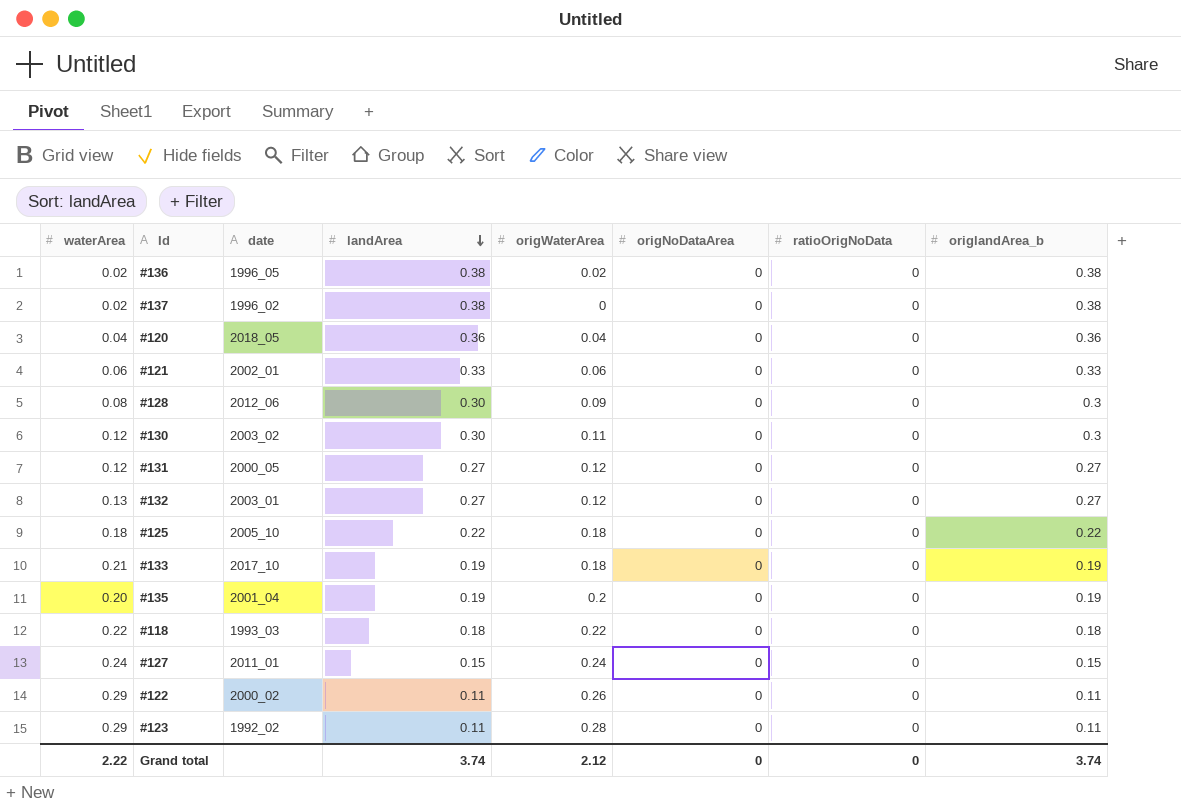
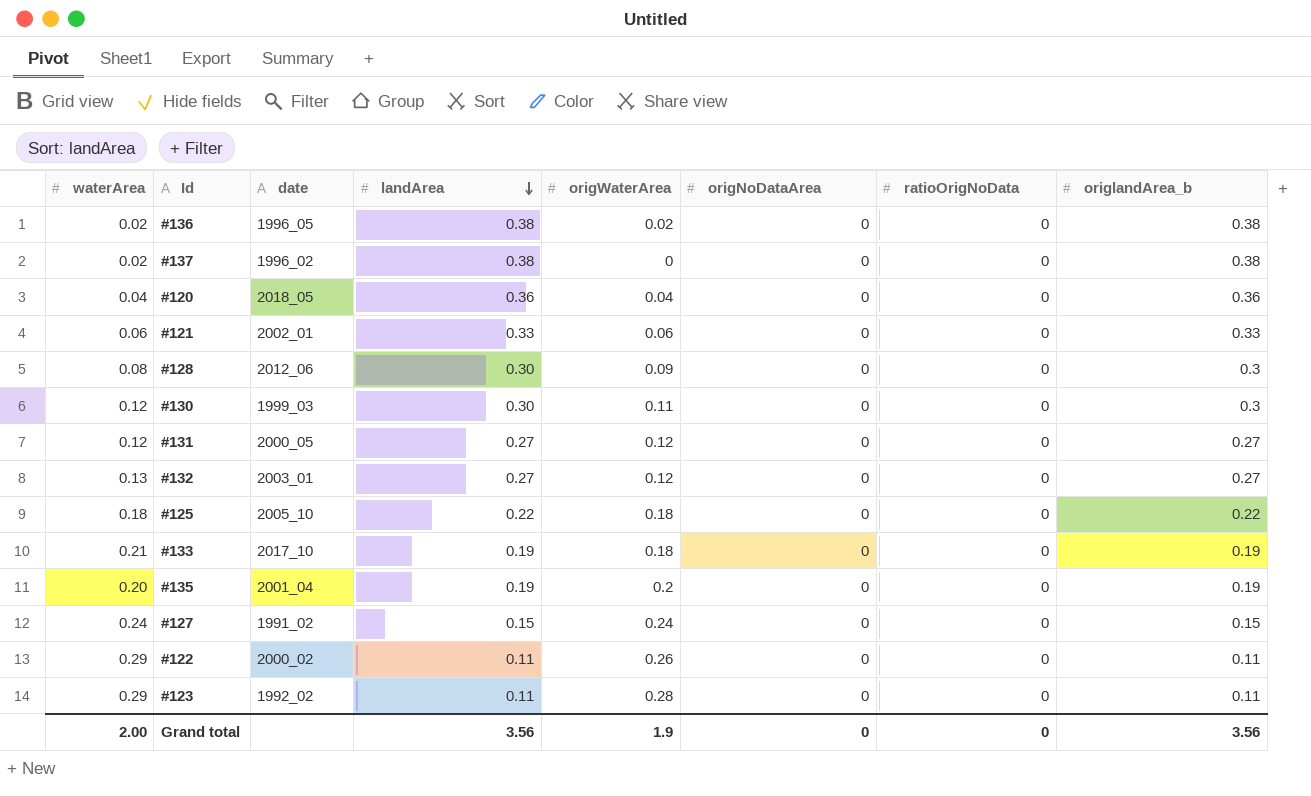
row #118: 0.22 | 1993_03 | 0.18 | 0.22 | 0 | 0 | 0.18 -> none
#130 | date: 2003_02 -> 1999_03
#127 | date: 2011_01 -> 1991_02
Grand total | waterArea: 2.22 -> 2.00
Grand total | landArea: 3.74 -> 3.56
Grand total | origWaterArea: 2.12 -> 1.9
Grand total | origlandArea_b: 3.74 -> 3.56

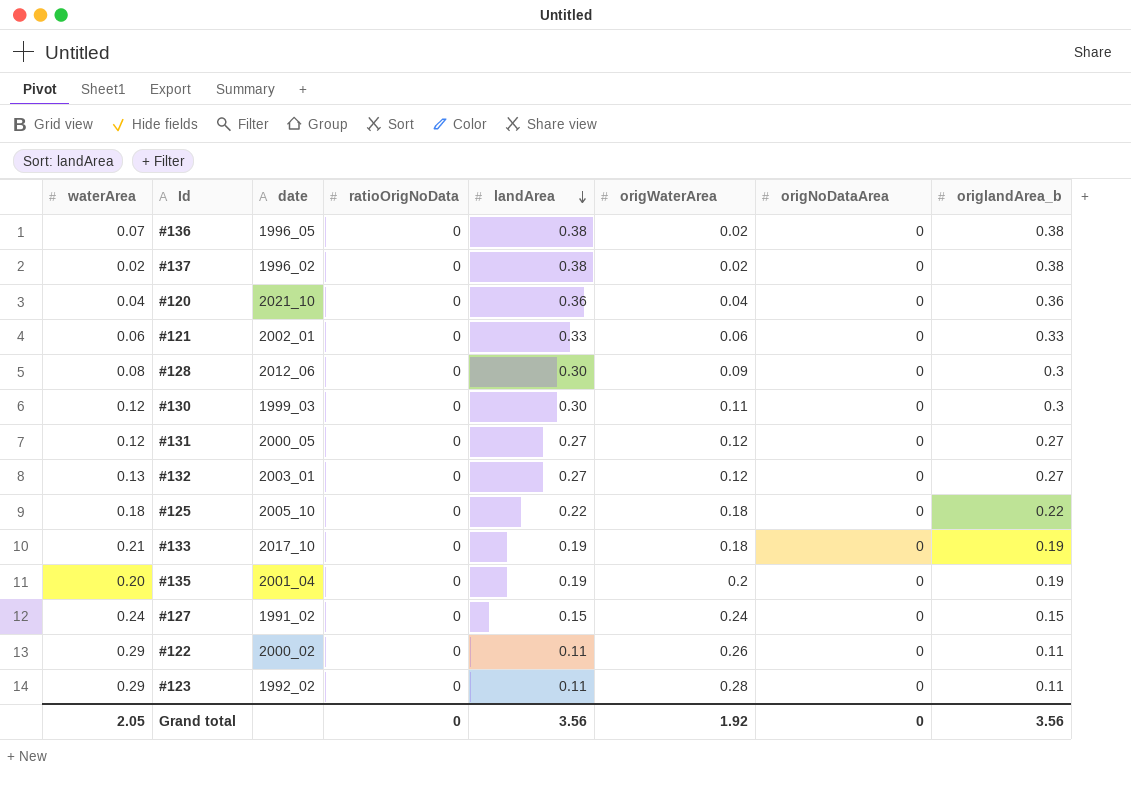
column ratioOrigNoData | position: 7 -> 4
#136 | waterArea: 0.02 -> 0.07
#137 | origWaterArea: 0 -> 0.02
#120 | date: 2018_05 -> 2021_10
Grand total | waterArea: 2.00 -> 2.05
Grand total | origWaterArea: 1.9 -> 1.92

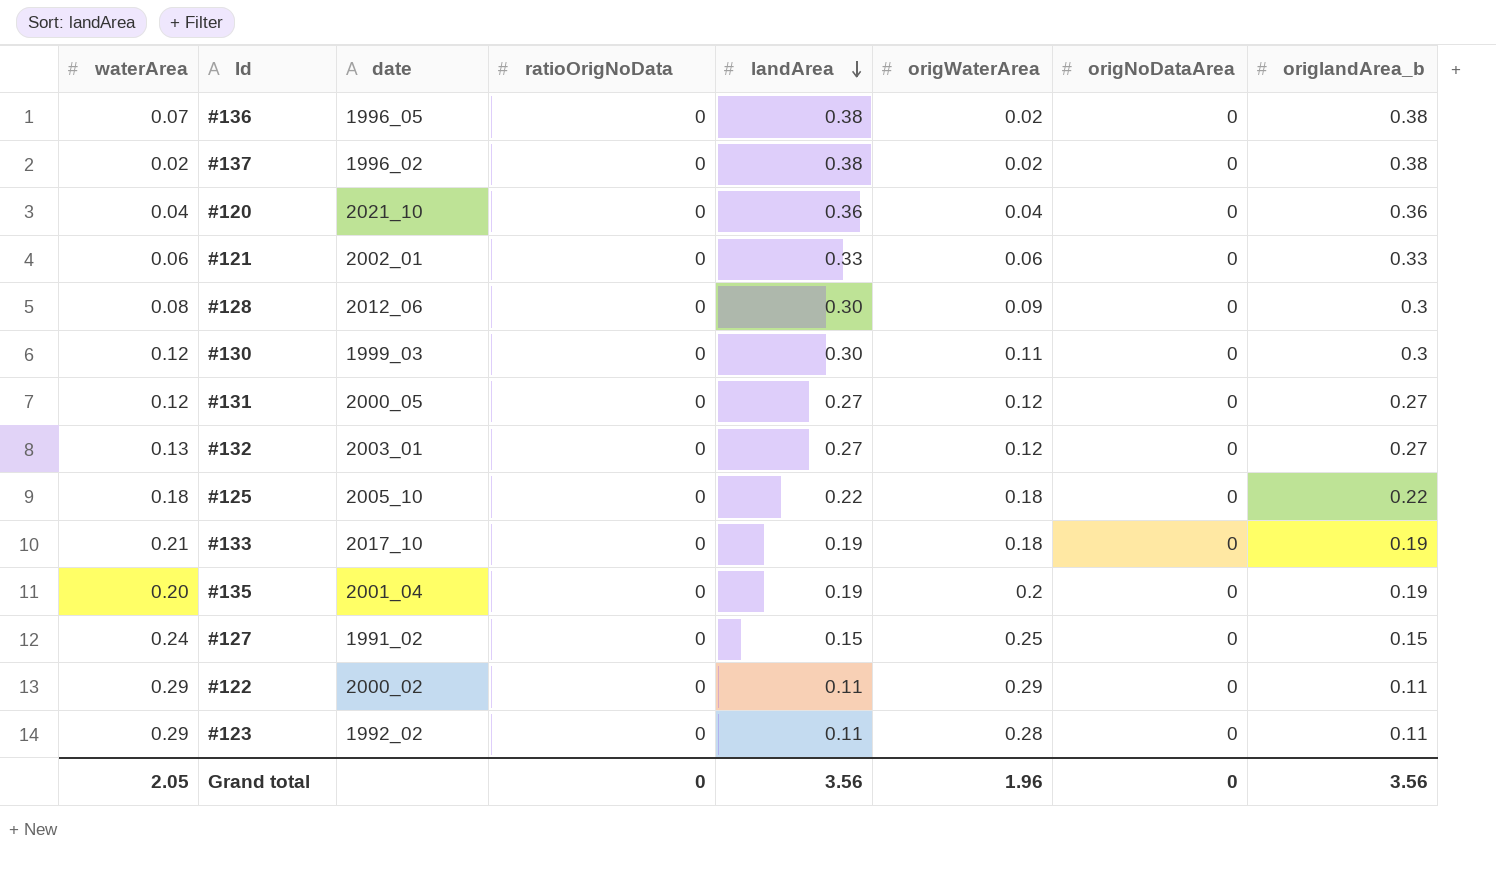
#127 | origWaterArea: 0.24 -> 0.25
#122 | origWaterArea: 0.26 -> 0.29
Grand total | origWaterArea: 1.92 -> 1.96

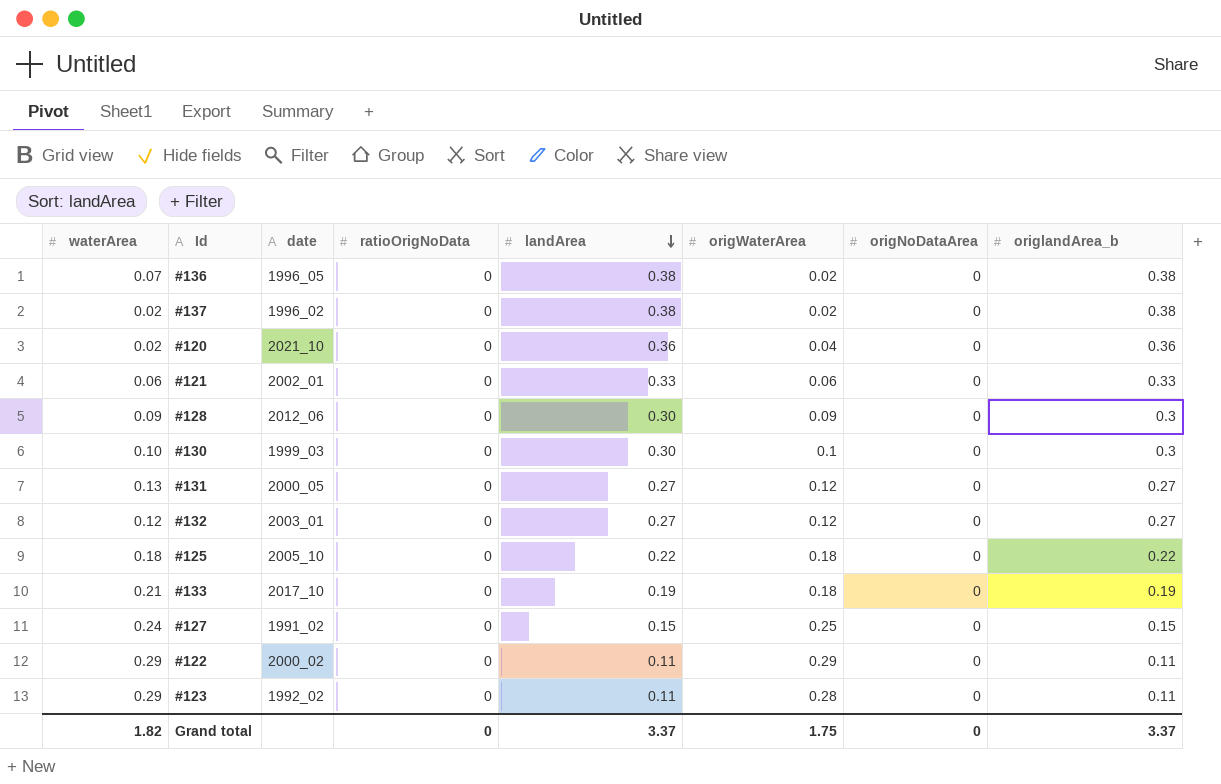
row #135: 0.20 | 2001_04 | 0 | 0.19 | 0.2 | 0 | 0.19 -> none
#120 | waterArea: 0.04 -> 0.02
#128 | waterArea: 0.08 -> 0.09
#130 | waterArea: 0.12 -> 0.10
#130 | origWaterArea: 0.11 -> 0.1
#131 | waterArea: 0.12 -> 0.13
#132 | waterArea: 0.13 -> 0.12
Grand total | waterArea: 2.05 -> 1.82
Grand total | landArea: 3.56 -> 3.37
Grand total | origWaterArea: 1.96 -> 1.75
Grand total | origlandArea_b: 3.56 -> 3.37

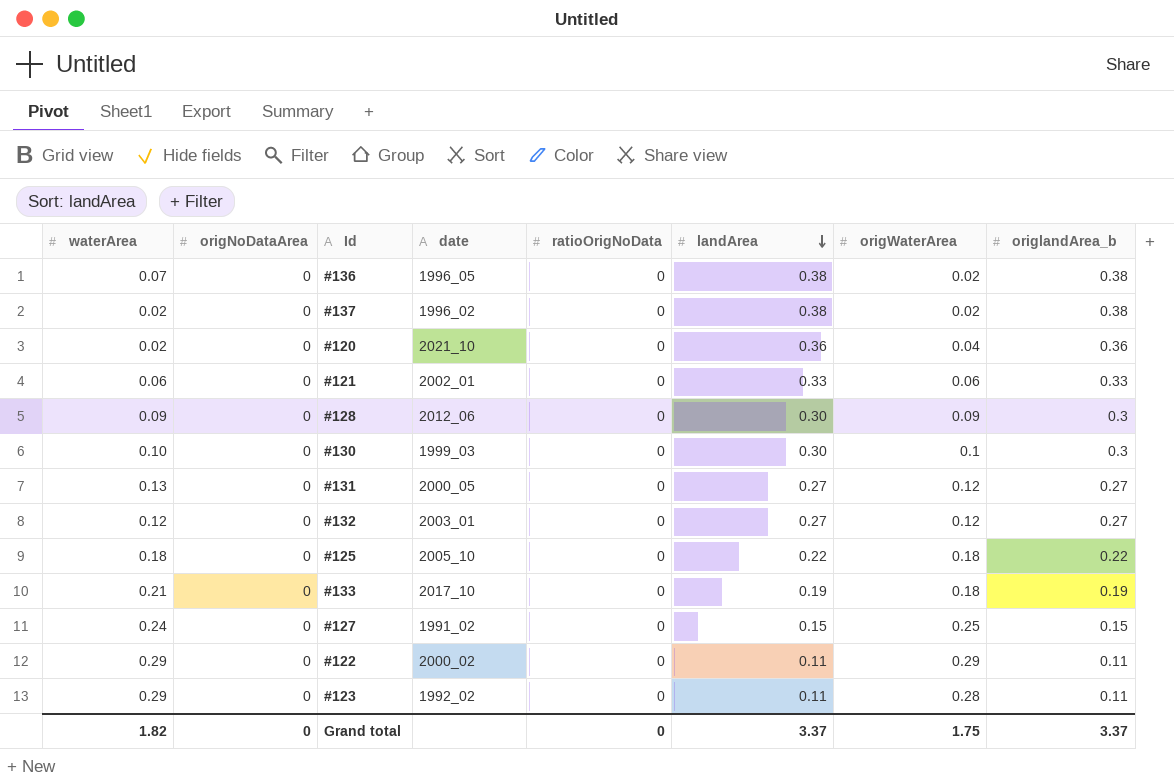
column origNoDataArea | position: 7 -> 2

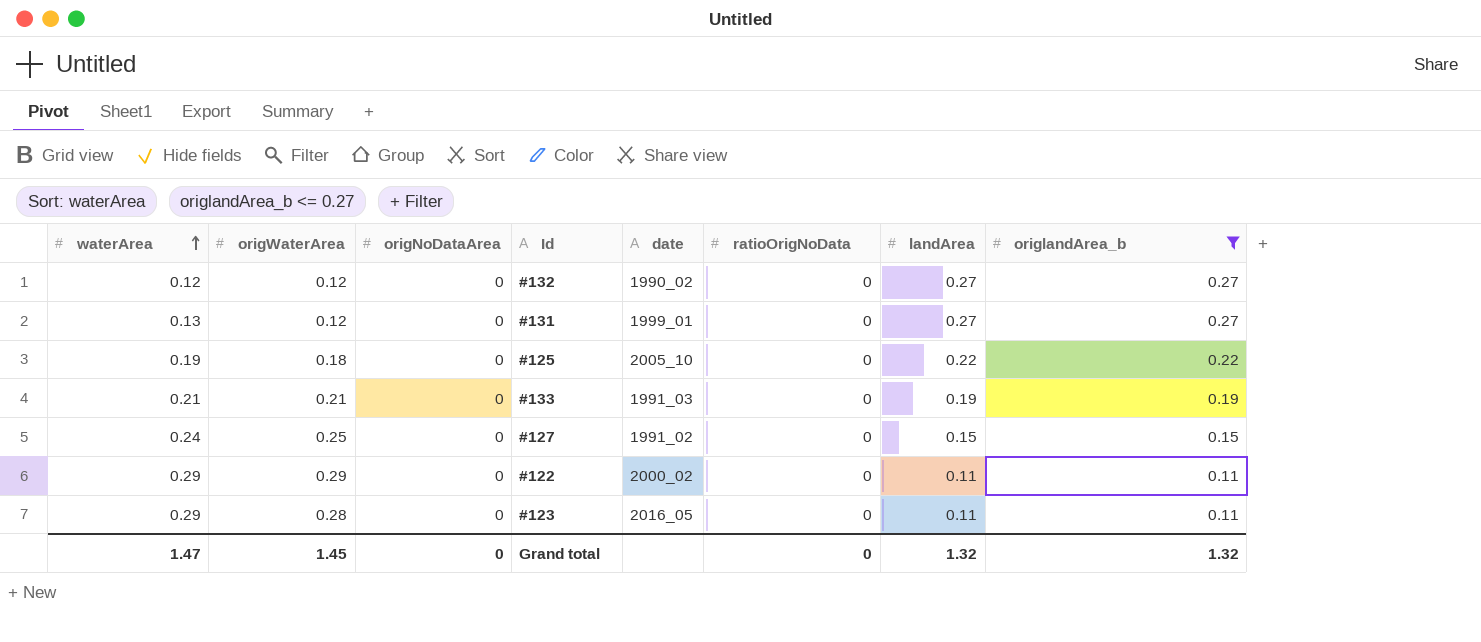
filter: none -> origlandArea_b <= 0.27
row order: landArea descending -> waterArea ascending
column origWaterArea | position: 7 -> 2
#132 | date: 2003_01 -> 1990_02
#131 | date: 2000_05 -> 1999_01
#125 | waterArea: 0.18 -> 0.19
#133 | origWaterArea: 0.18 -> 0.21
#133 | date: 2017_10 -> 1991_03
#123 | date: 1992_02 -> 2016_05
Grand total | waterArea: 1.82 -> 1.47
Grand total | origWaterArea: 1.75 -> 1.45
Grand total | landArea: 3.37 -> 1.32
Grand total | origlandArea_b: 3.37 -> 1.32

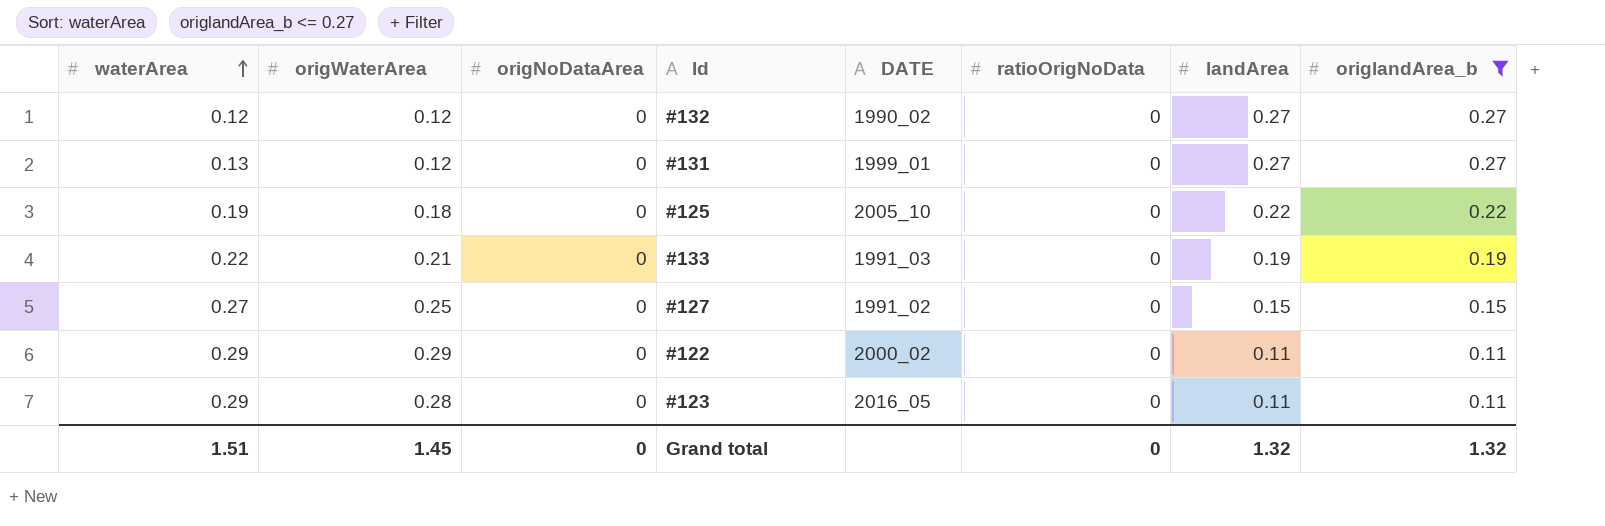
column name: date -> DATE
#133 | waterArea: 0.21 -> 0.22
#127 | waterArea: 0.24 -> 0.27
Grand total | waterArea: 1.47 -> 1.51

